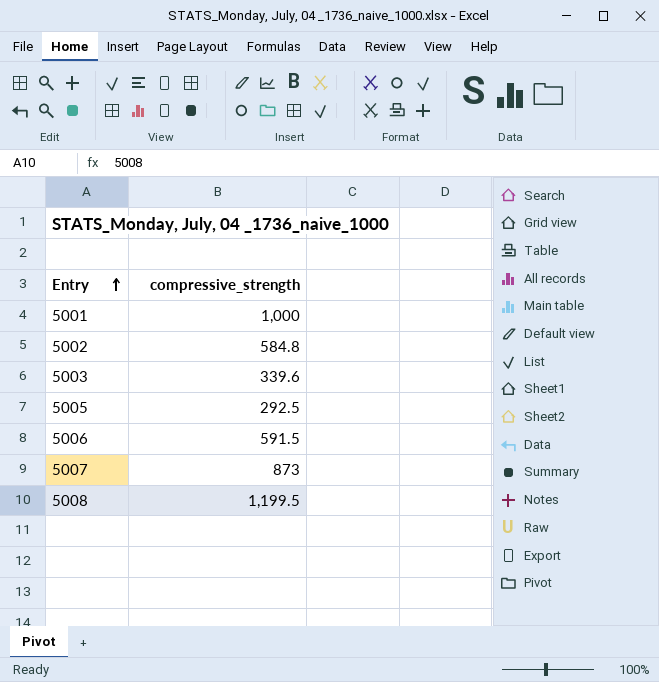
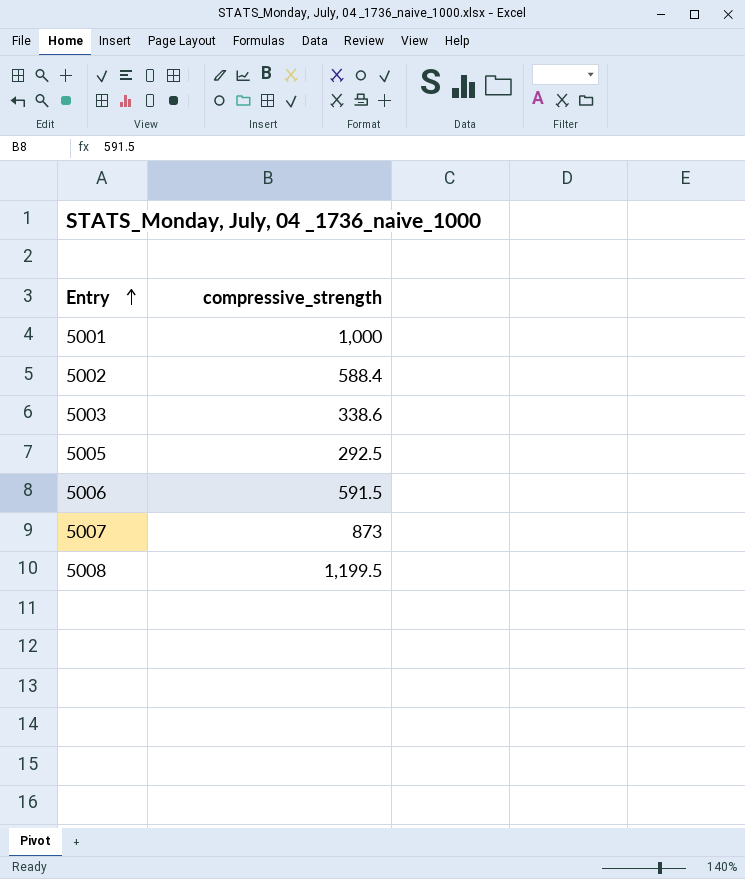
5002 | compressive_strength: 584.8 -> 588.4
5003 | compressive_strength: 339.6 -> 338.6

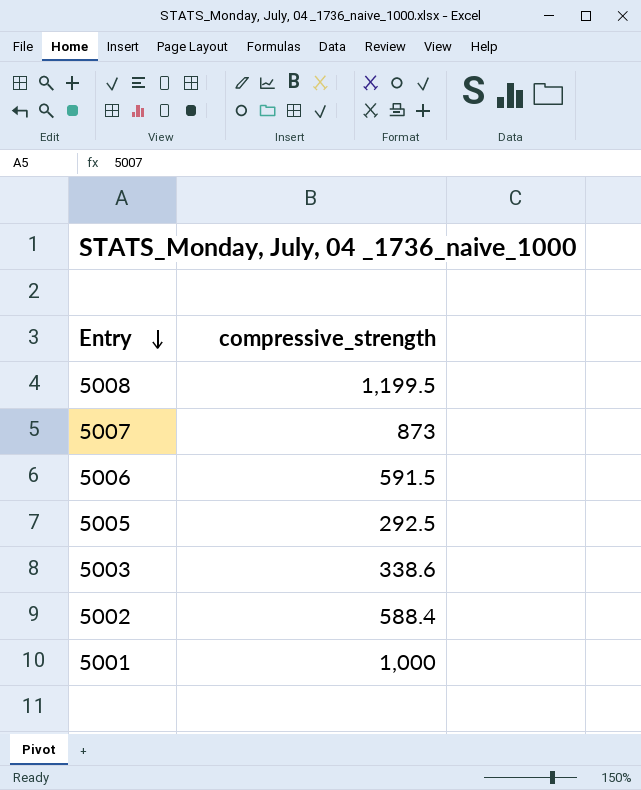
row order: Entry ascending -> Entry descending

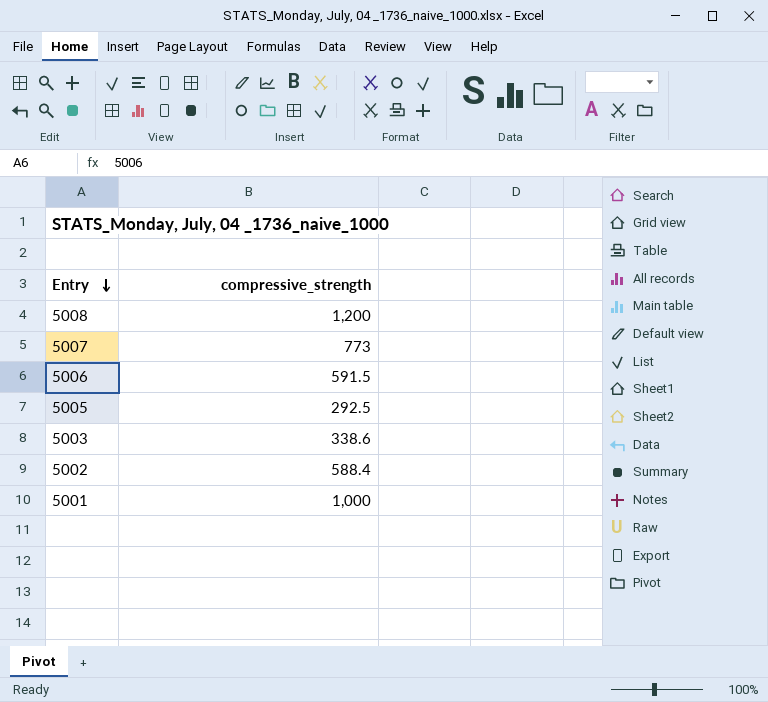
5008 | compressive_strength: 1,199.5 -> 1,200
5007 | compressive_strength: 873 -> 773

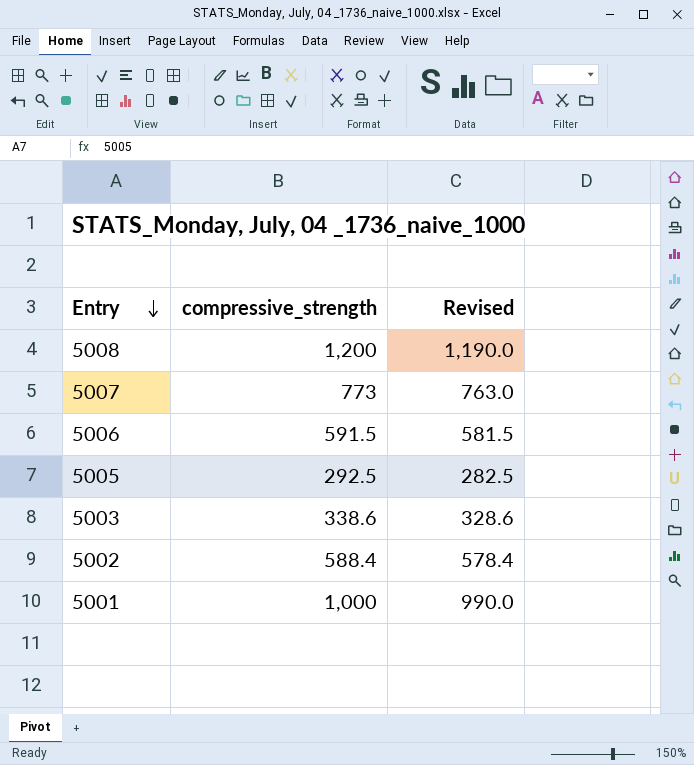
column Revised | formula: none -> [compressive_strength] - 10

